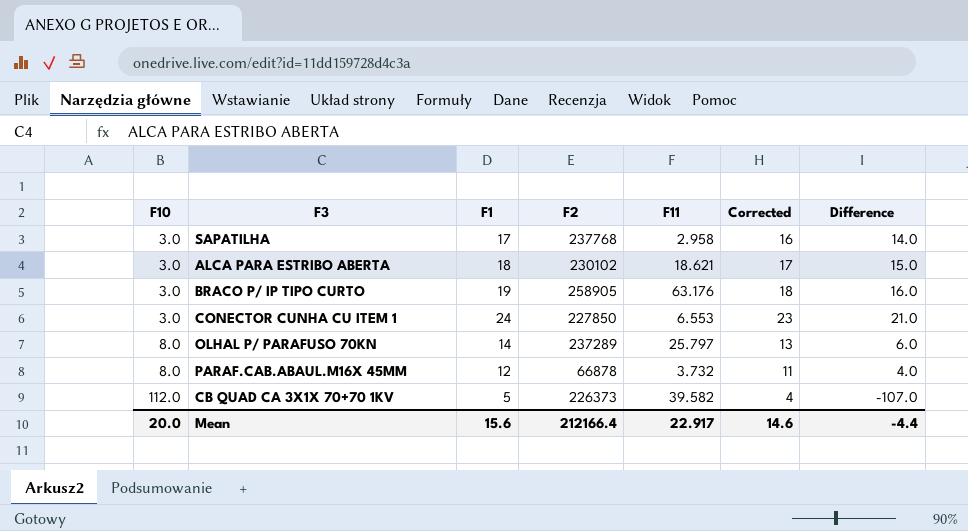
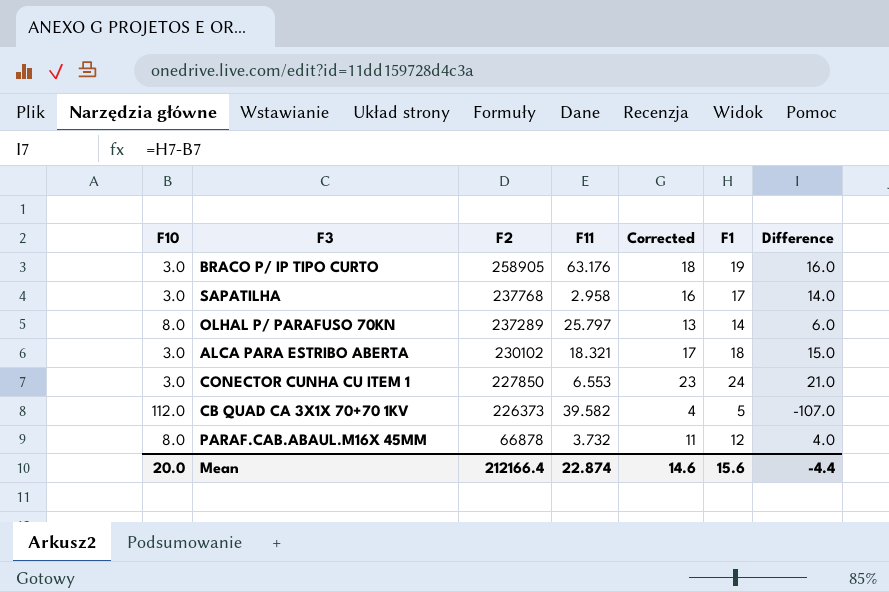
row order: F10 ascending -> F2 descending
column F1 | position: 3 -> 6
ALCA PARA ESTRIBO ABERTA | F11: 18.621 -> 18.321
Mean | F11: 22.917 -> 22.874

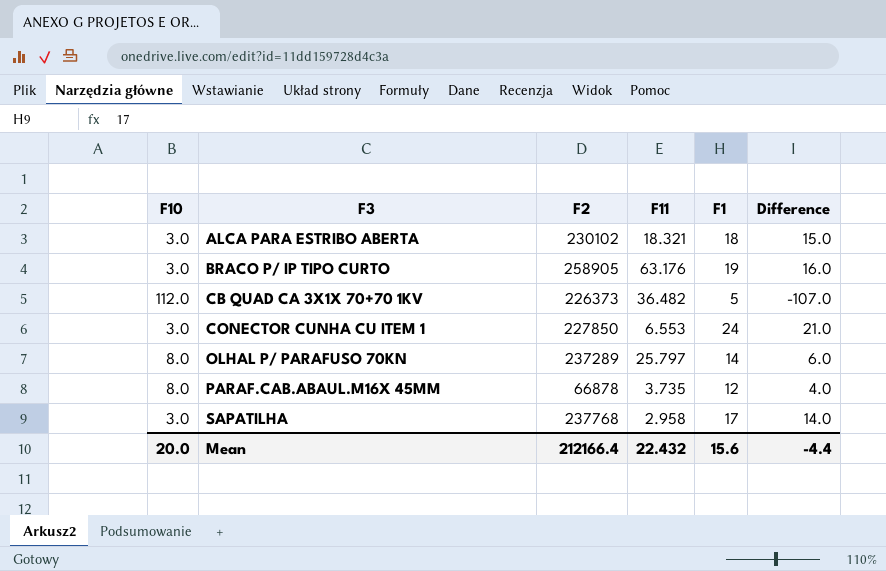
row order: F2 descending -> F3 ascending
column Corrected | formula: [F1] - 1 -> none
CB QUAD CA 3X1X 70+70 1KV | F11: 39.582 -> 36.482
PARAF.CAB.ABAUL.M16X 45MM | F11: 3.732 -> 3.735
Mean | F11: 22.874 -> 22.432

